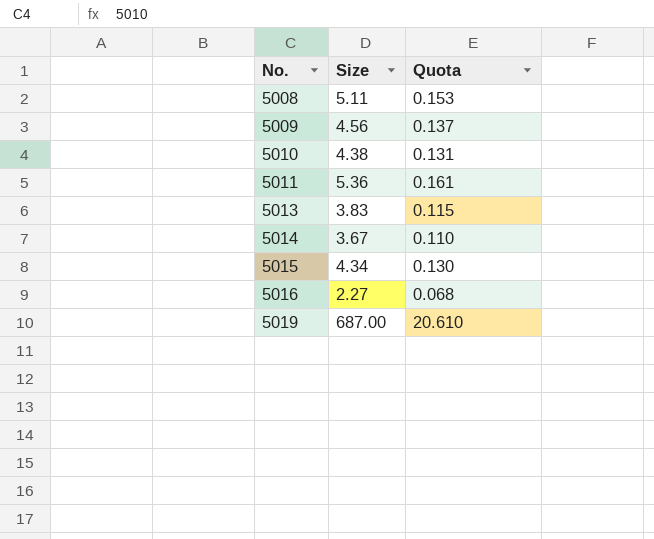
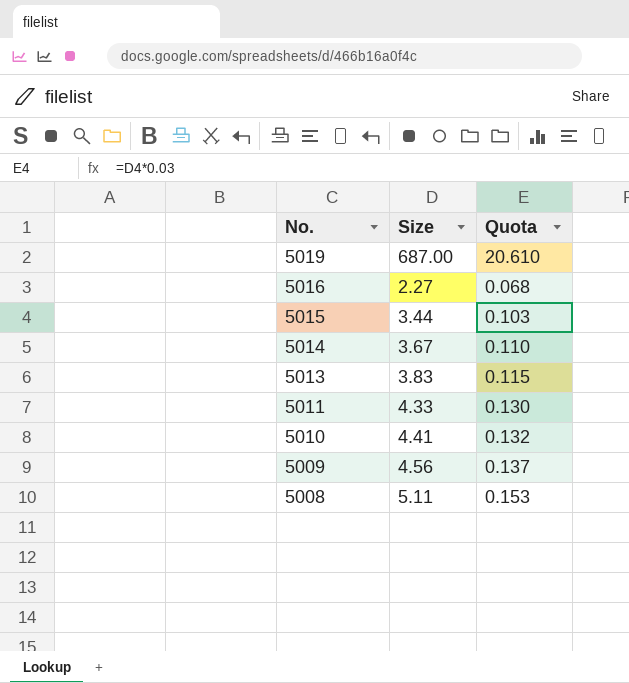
row order: No. ascending -> No. descending
5015 | Size: 4.34 -> 3.44
5015 | Quota: 0.130 -> 0.103
5011 | Size: 5.36 -> 4.33
5011 | Quota: 0.161 -> 0.130
5010 | Size: 4.38 -> 4.41
5010 | Quota: 0.131 -> 0.132

